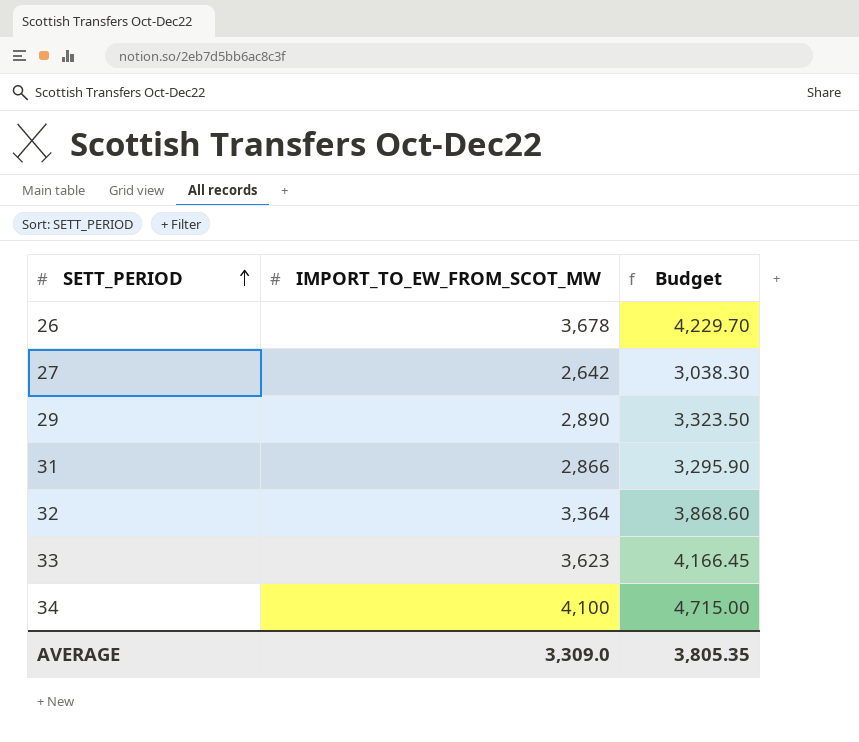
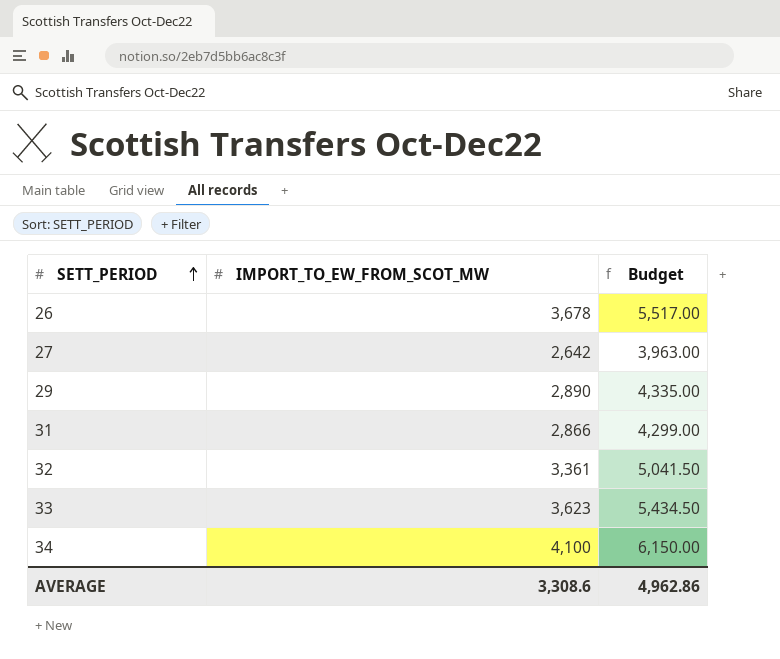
column Budget | formula: [IMPORT_TO_EW_FROM_SCOT_MW] * 1.15 -> [IMPORT_TO_EW_FROM_SCOT_MW] * 1.5
32 | IMPORT_TO_EW_FROM_SCOT_MW: 3,364 -> 3,361
AVERAGE | IMPORT_TO_EW_FROM_SCOT_MW: 3,309.0 -> 3,308.6
AVERAGE | Budget: 3,805.35 -> 4,962.86

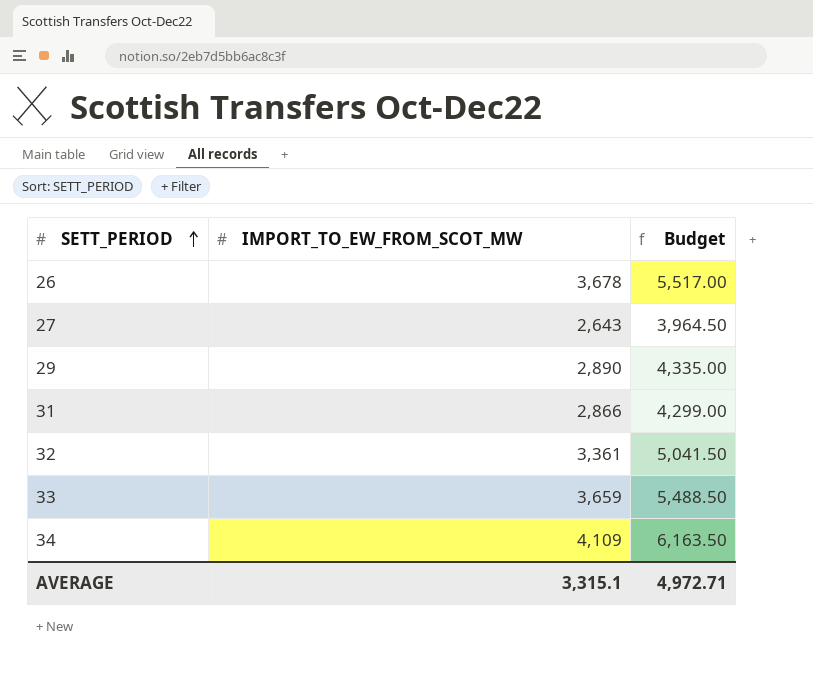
27 | IMPORT_TO_EW_FROM_SCOT_MW: 2,642 -> 2,643
27 | Budget: 3,963.00 -> 3,964.50
33 | IMPORT_TO_EW_FROM_SCOT_MW: 3,623 -> 3,659
33 | Budget: 5,434.50 -> 5,488.50
34 | IMPORT_TO_EW_FROM_SCOT_MW: 4,100 -> 4,109
34 | Budget: 6,150.00 -> 6,163.50
AVERAGE | IMPORT_TO_EW_FROM_SCOT_MW: 3,308.6 -> 3,315.1
AVERAGE | Budget: 4,962.86 -> 4,972.71

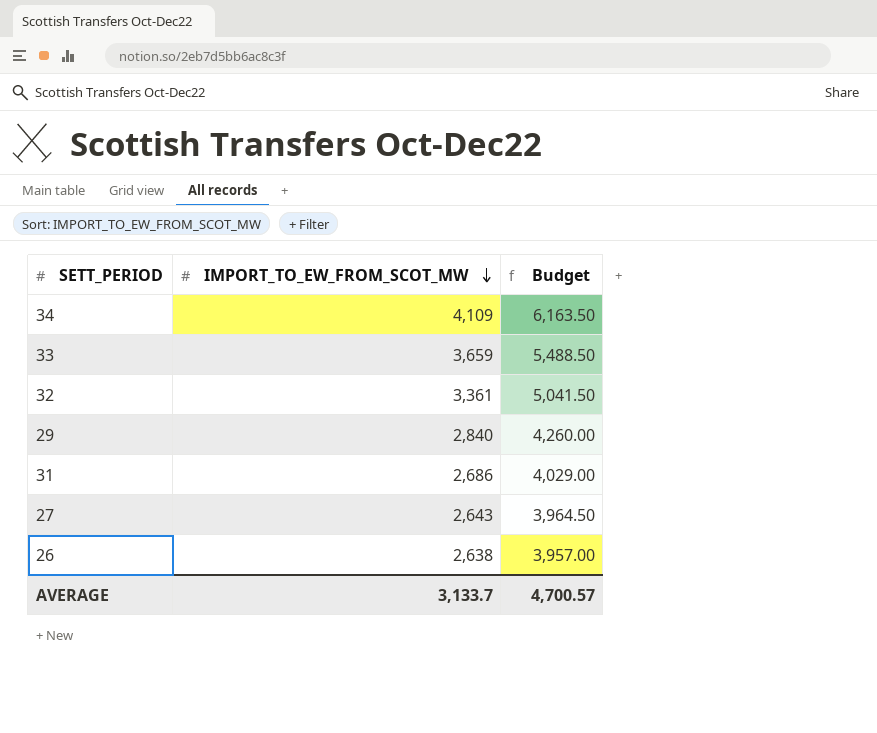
row order: SETT_PERIOD ascending -> IMPORT_TO_EW_FROM_SCOT_MW descending
29 | IMPORT_TO_EW_FROM_SCOT_MW: 2,890 -> 2,840
29 | Budget: 4,335.00 -> 4,260.00
31 | IMPORT_TO_EW_FROM_SCOT_MW: 2,866 -> 2,686
31 | Budget: 4,299.00 -> 4,029.00
26 | IMPORT_TO_EW_FROM_SCOT_MW: 3,678 -> 2,638
26 | Budget: 5,517.00 -> 3,957.00
AVERAGE | IMPORT_TO_EW_FROM_SCOT_MW: 3,315.1 -> 3,133.7
AVERAGE | Budget: 4,972.71 -> 4,700.57

